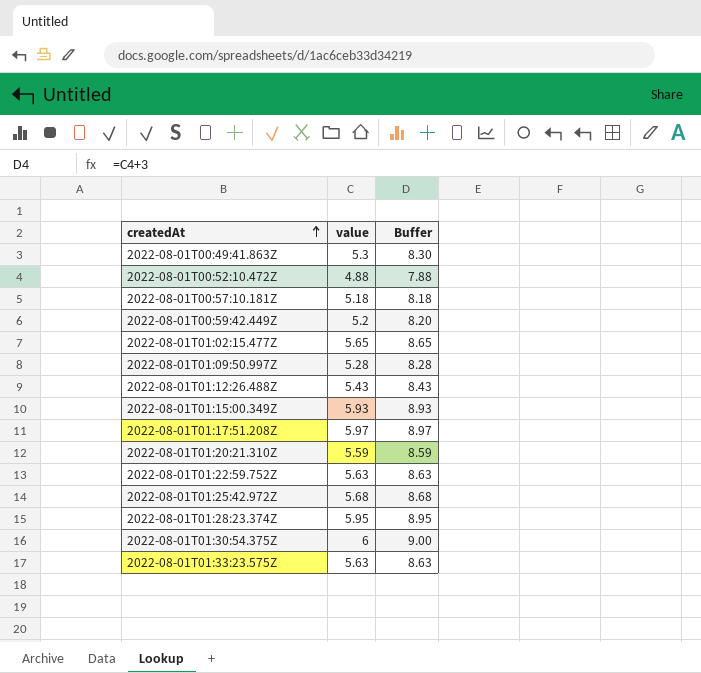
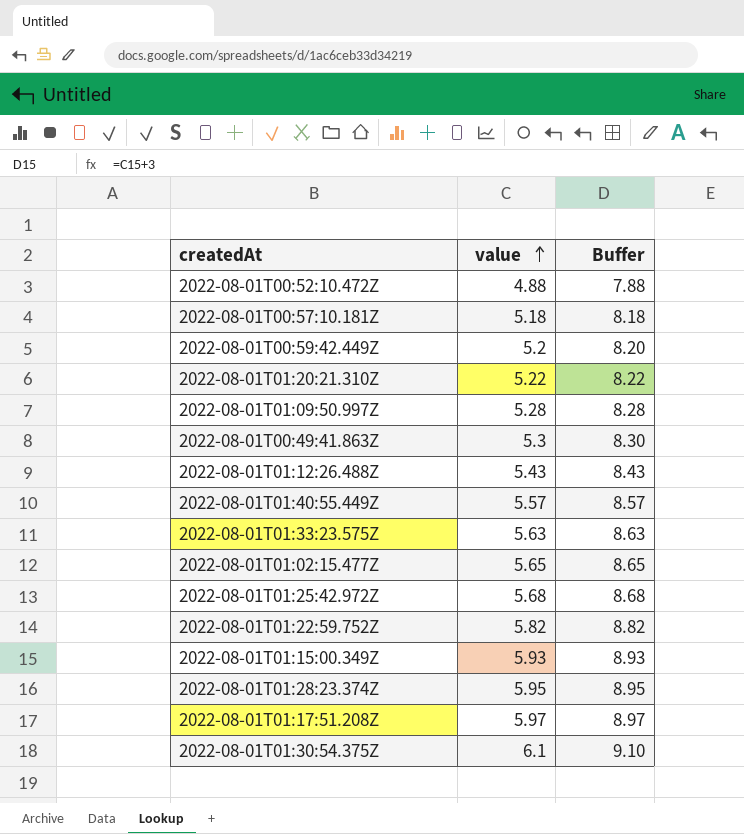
row order: createdAt ascending -> value ascending
2022-08-01T01:20:21.310Z | value: 5.59 -> 5.22
2022-08-01T01:20:21.310Z | Buffer: 8.59 -> 8.22
row 2022-08-01T01:40:55.449Z: none -> 5.57 | 8.57
2022-08-01T01:22:59.752Z | value: 5.63 -> 5.82
2022-08-01T01:22:59.752Z | Buffer: 8.63 -> 8.82
2022-08-01T01:30:54.375Z | value: 6 -> 6.1
2022-08-01T01:30:54.375Z | Buffer: 9.00 -> 9.10

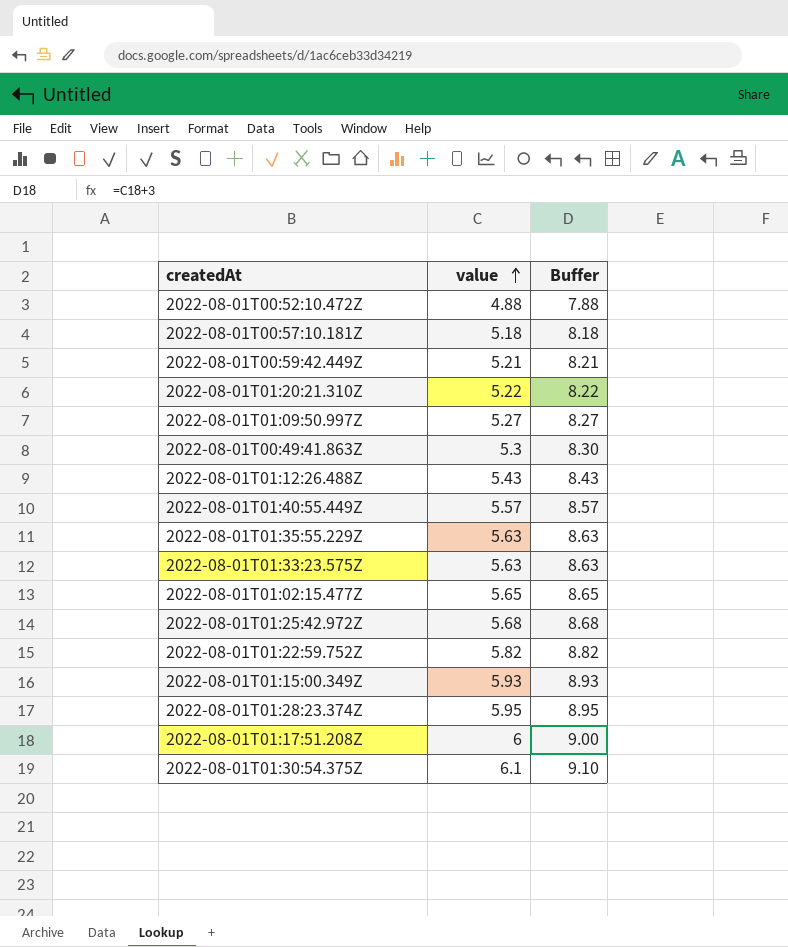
2022-08-01T00:59:42.449Z | value: 5.2 -> 5.21
2022-08-01T00:59:42.449Z | Buffer: 8.20 -> 8.21
2022-08-01T01:09:50.997Z | value: 5.28 -> 5.27
2022-08-01T01:09:50.997Z | Buffer: 8.28 -> 8.27
row 2022-08-01T01:35:55.229Z: none -> 5.63 | 8.63
2022-08-01T01:17:51.208Z | value: 5.97 -> 6
2022-08-01T01:17:51.208Z | Buffer: 8.97 -> 9.00

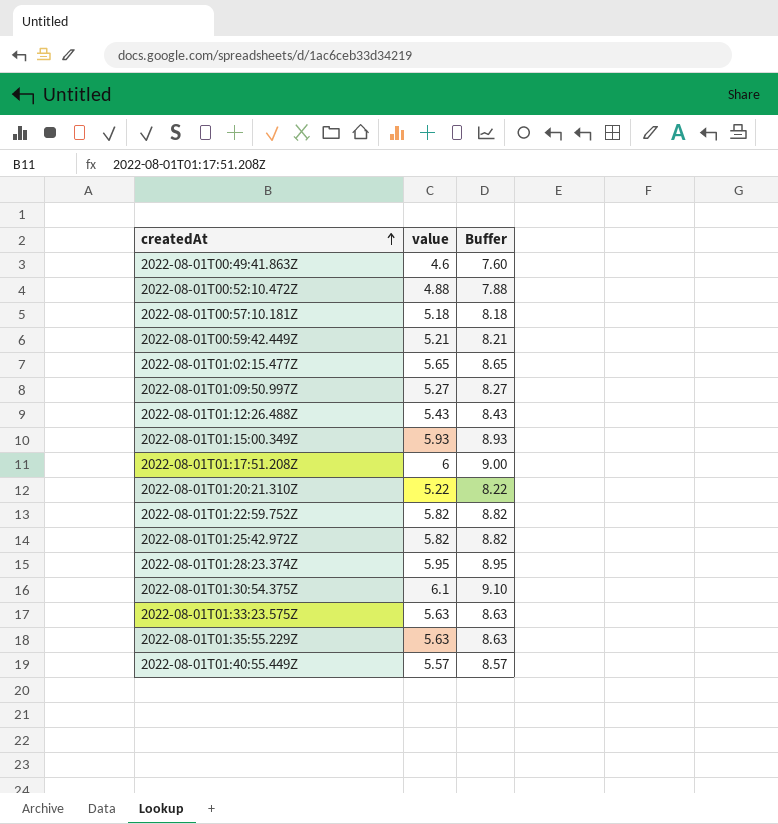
row order: value ascending -> createdAt ascending
2022-08-01T00:49:41.863Z | value: 5.3 -> 4.6
2022-08-01T00:49:41.863Z | Buffer: 8.30 -> 7.60
2022-08-01T01:25:42.972Z | value: 5.68 -> 5.82
2022-08-01T01:25:42.972Z | Buffer: 8.68 -> 8.82

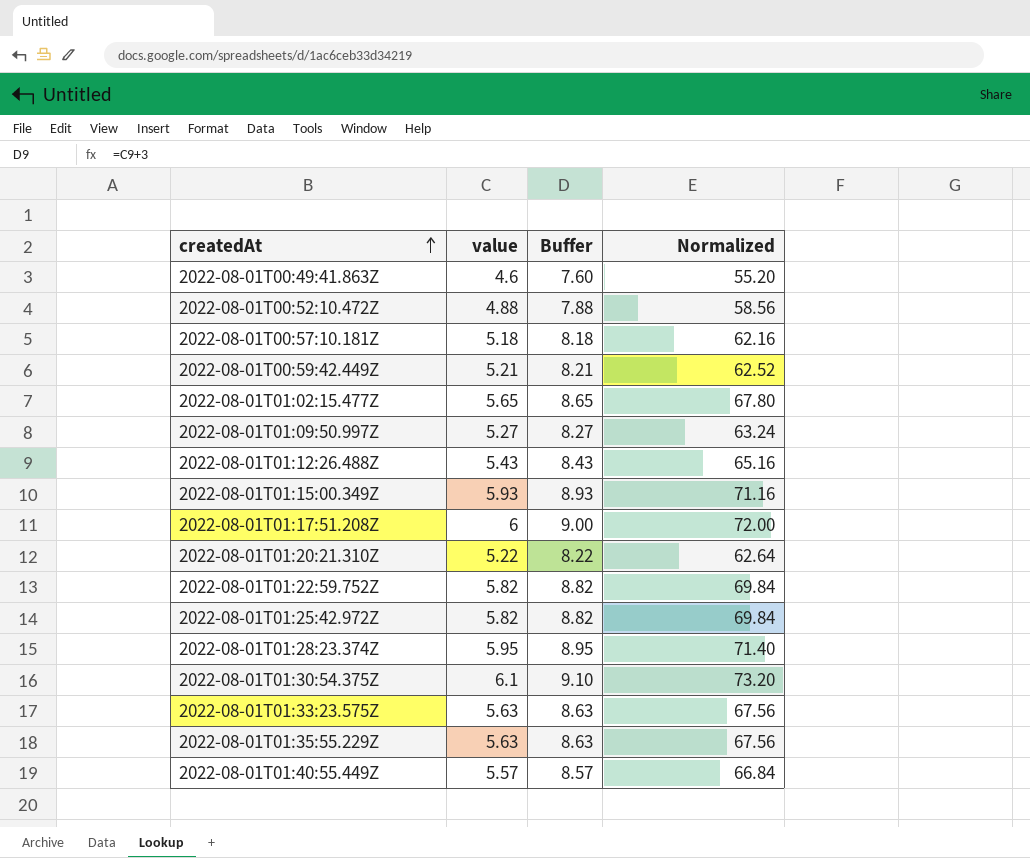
column Normalized | formula: none -> [value] * 12

